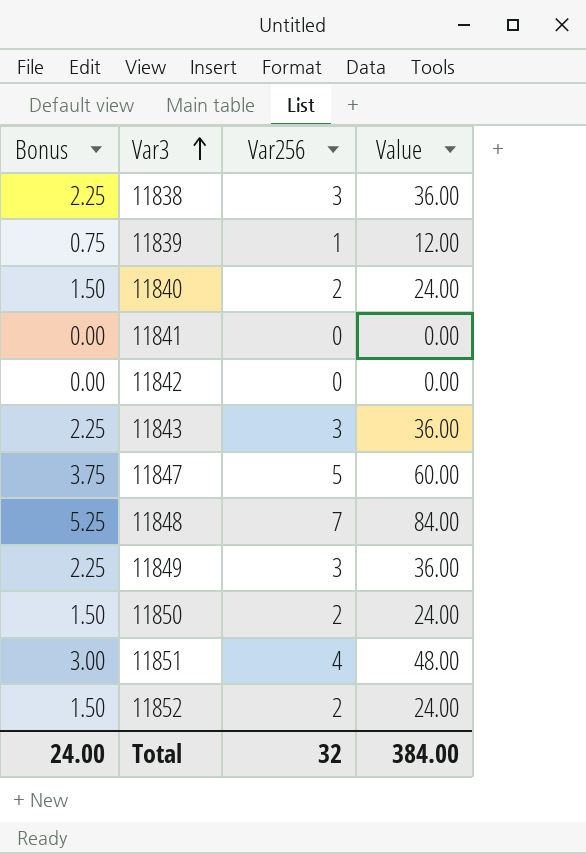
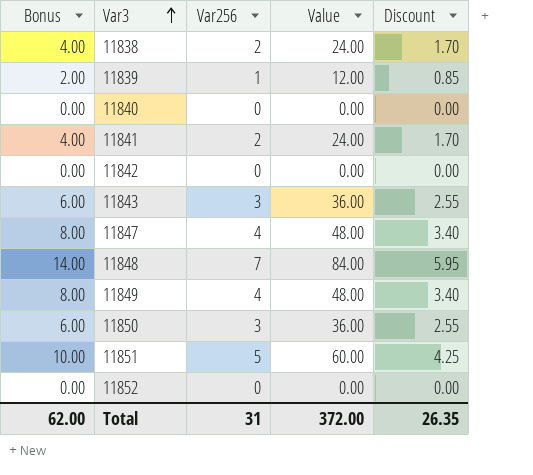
column Bonus | formula: [Var256] * 0.75 -> [Var256] * 2
column Discount | formula: none -> [Var256] * 0.85
11838 | Var256: 3 -> 2
11838 | Value: 36.00 -> 24.00
11840 | Var256: 2 -> 0
11840 | Value: 24.00 -> 0.00
11841 | Var256: 0 -> 2
11841 | Value: 0.00 -> 24.00
11847 | Var256: 5 -> 4
11847 | Value: 60.00 -> 48.00
11849 | Var256: 3 -> 4
11849 | Value: 36.00 -> 48.00
11850 | Var256: 2 -> 3
11850 | Value: 24.00 -> 36.00
11851 | Var256: 4 -> 5
11851 | Value: 48.00 -> 60.00
11852 | Var256: 2 -> 0
11852 | Value: 24.00 -> 0.00
Total | Bonus: 24.00 -> 62.00
Total | Var256: 32 -> 31
Total | Value: 384.00 -> 372.00

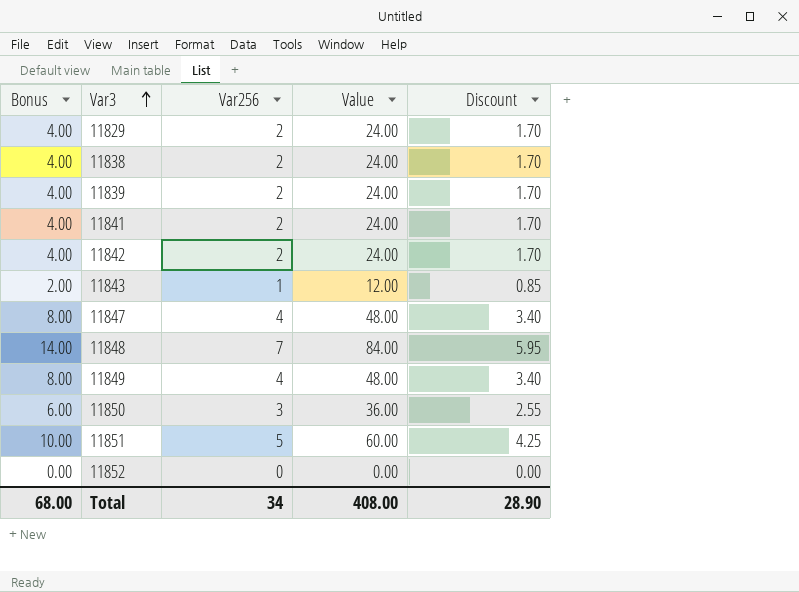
row 11840: 0.00 | 0 | 0.00 | 0.00 -> none
row 11829: none -> 4.00 | 2 | 24.00 | 1.70
11839 | Bonus: 2.00 -> 4.00
11839 | Var256: 1 -> 2
11839 | Value: 12.00 -> 24.00
11839 | Discount: 0.85 -> 1.70
11842 | Bonus: 0.00 -> 4.00
11842 | Var256: 0 -> 2
11842 | Value: 0.00 -> 24.00
11842 | Discount: 0.00 -> 1.70
11843 | Bonus: 6.00 -> 2.00
11843 | Var256: 3 -> 1
11843 | Value: 36.00 -> 12.00
11843 | Discount: 2.55 -> 0.85
Total | Bonus: 62.00 -> 68.00
Total | Var256: 31 -> 34
Total | Value: 372.00 -> 408.00
Total | Discount: 26.35 -> 28.90

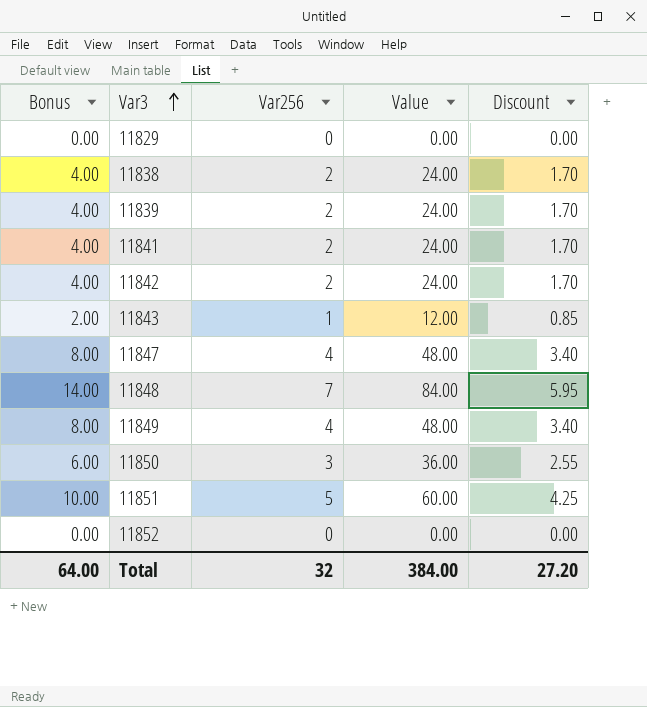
11829 | Bonus: 4.00 -> 0.00
11829 | Var256: 2 -> 0
11829 | Value: 24.00 -> 0.00
11829 | Discount: 1.70 -> 0.00
Total | Bonus: 68.00 -> 64.00
Total | Var256: 34 -> 32
Total | Value: 408.00 -> 384.00
Total | Discount: 28.90 -> 27.20

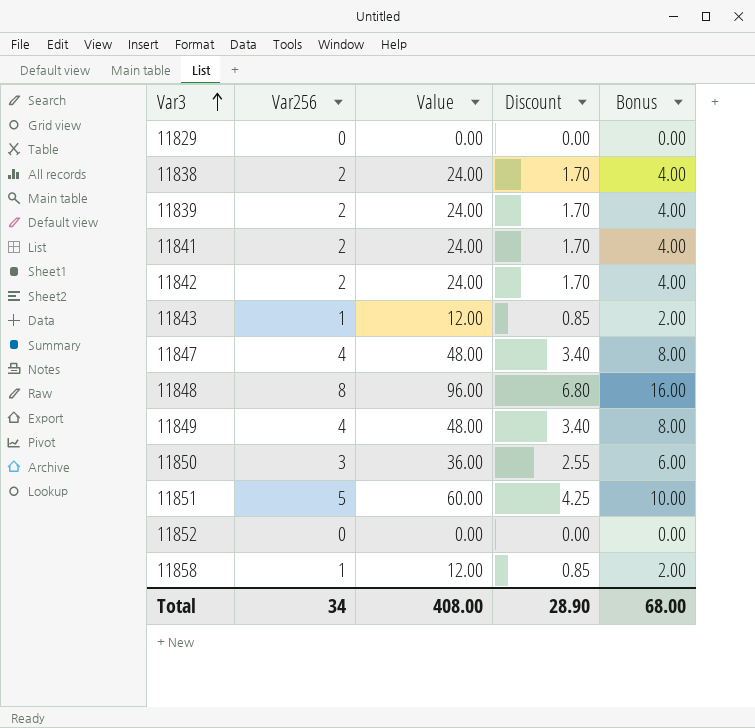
column Bonus | position: 1 -> 5
11848 | Var256: 7 -> 8
11848 | Value: 84.00 -> 96.00
11848 | Discount: 5.95 -> 6.80
11848 | Bonus: 14.00 -> 16.00
row 11858: none -> 1 | 12.00 | 0.85 | 2.00
Total | Var256: 32 -> 34
Total | Value: 384.00 -> 408.00
Total | Discount: 27.20 -> 28.90
Total | Bonus: 64.00 -> 68.00

